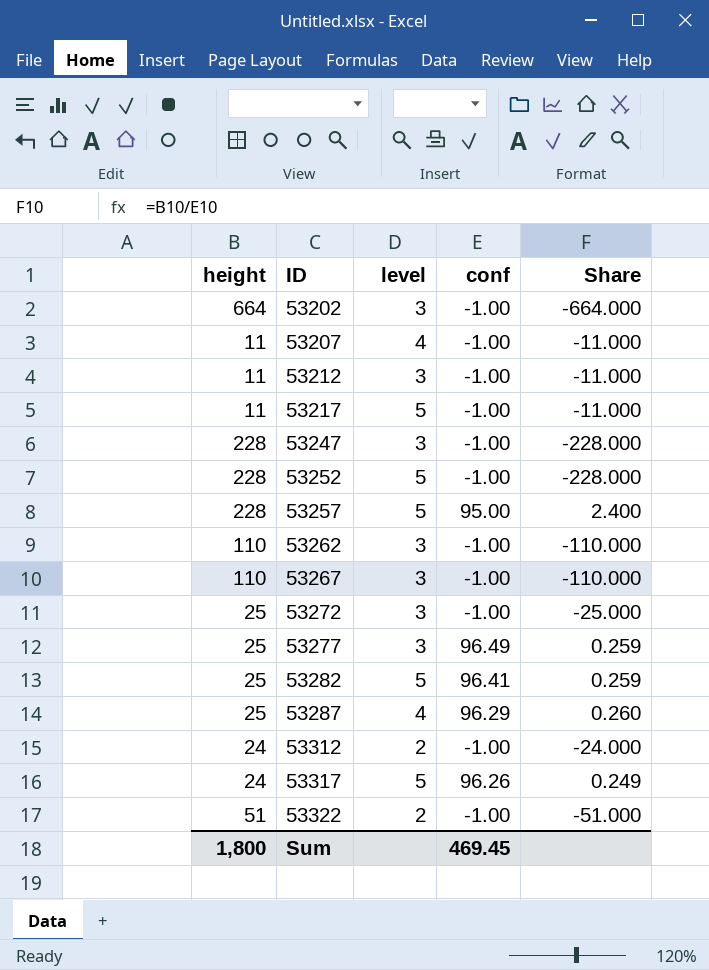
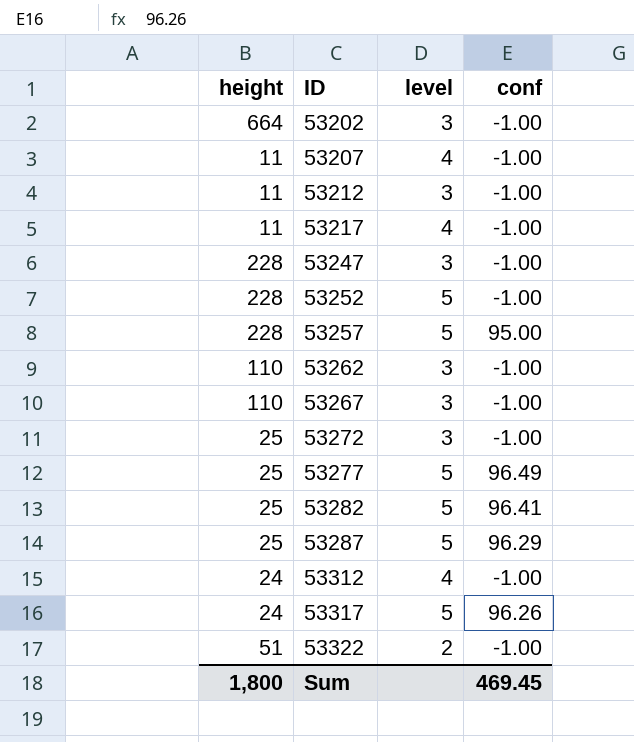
column Share | formula: [height] / [conf] -> none
53217 | level: 5 -> 4
53277 | level: 3 -> 5
53287 | level: 4 -> 5
53312 | level: 2 -> 4

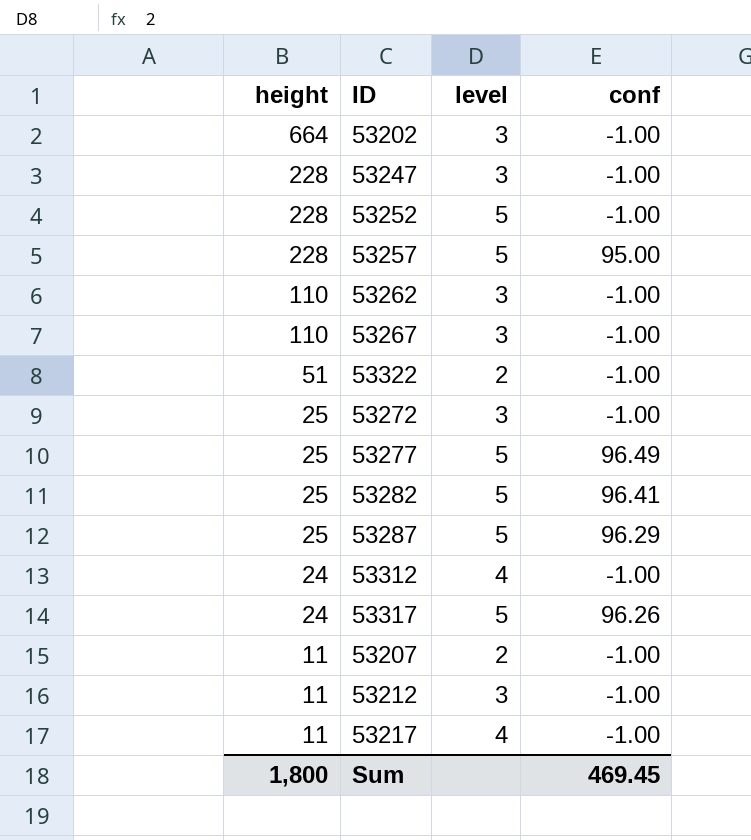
row order: ID ascending -> height descending
53207 | level: 4 -> 2

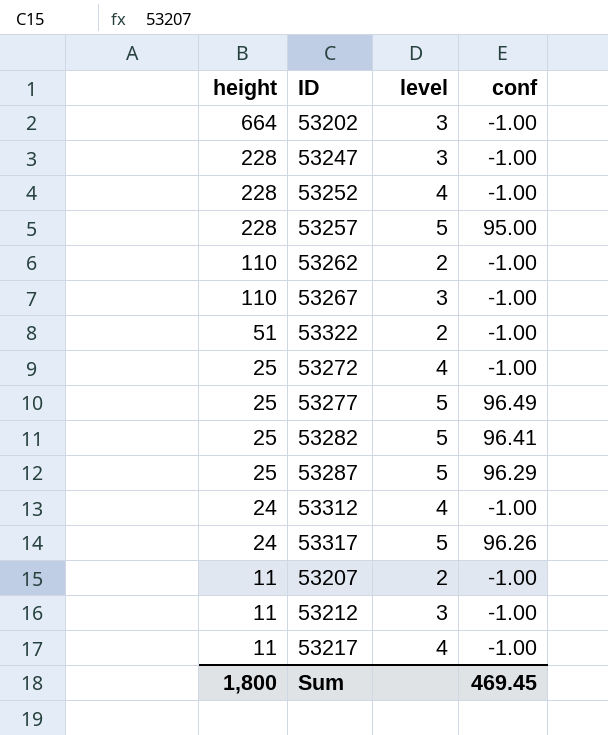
53252 | level: 5 -> 4
53262 | level: 3 -> 2
53272 | level: 3 -> 4

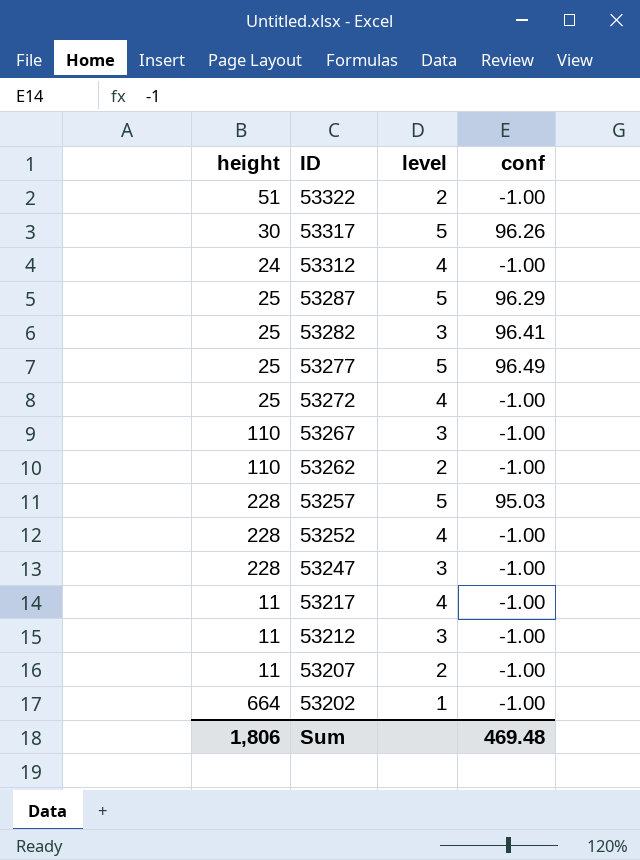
row order: height descending -> ID descending
53317 | height: 24 -> 30
53282 | level: 5 -> 3
53257 | conf: 95.00 -> 95.03
53202 | level: 3 -> 1
Sum | height: 1,800 -> 1,806
Sum | conf: 469.45 -> 469.48

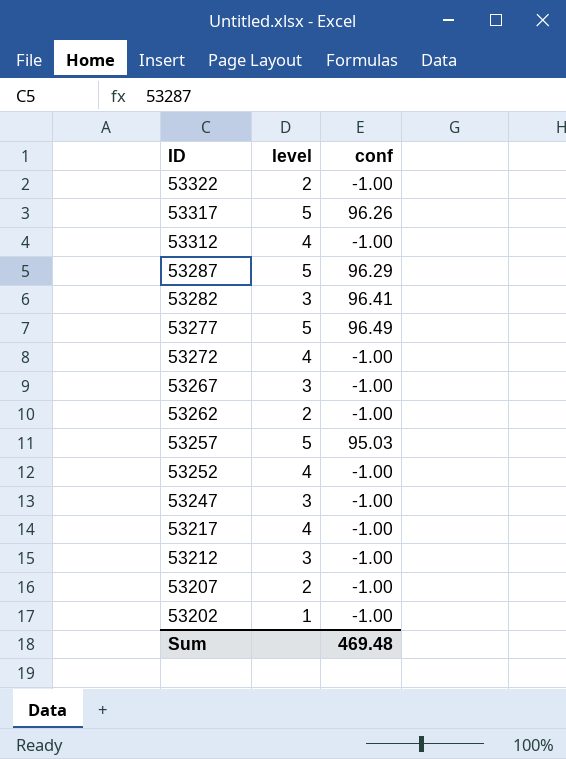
column height | position: 1 -> none

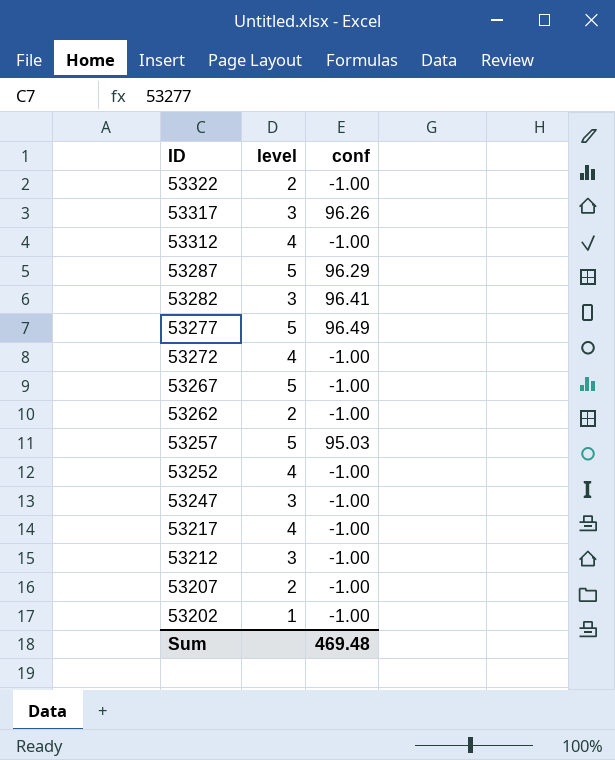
53317 | level: 5 -> 3
53267 | level: 3 -> 5

